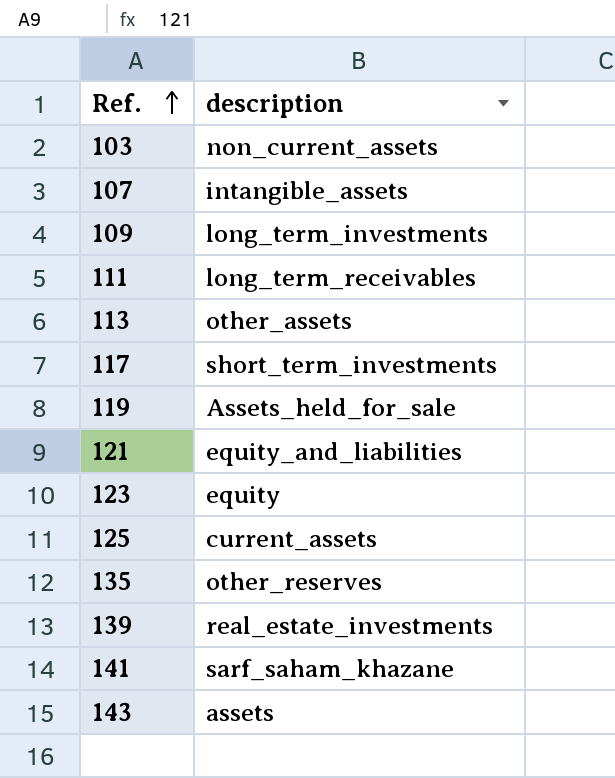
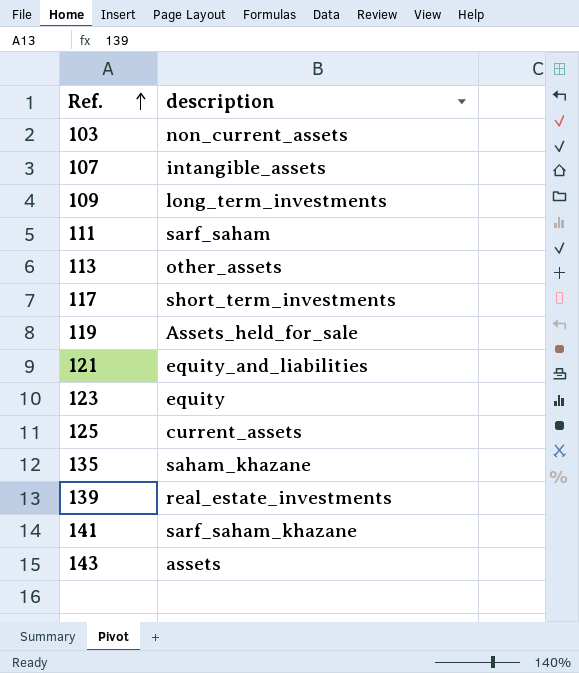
111 | description: long_term_receivables -> sarf_saham
135 | description: other_reserves -> saham_khazane

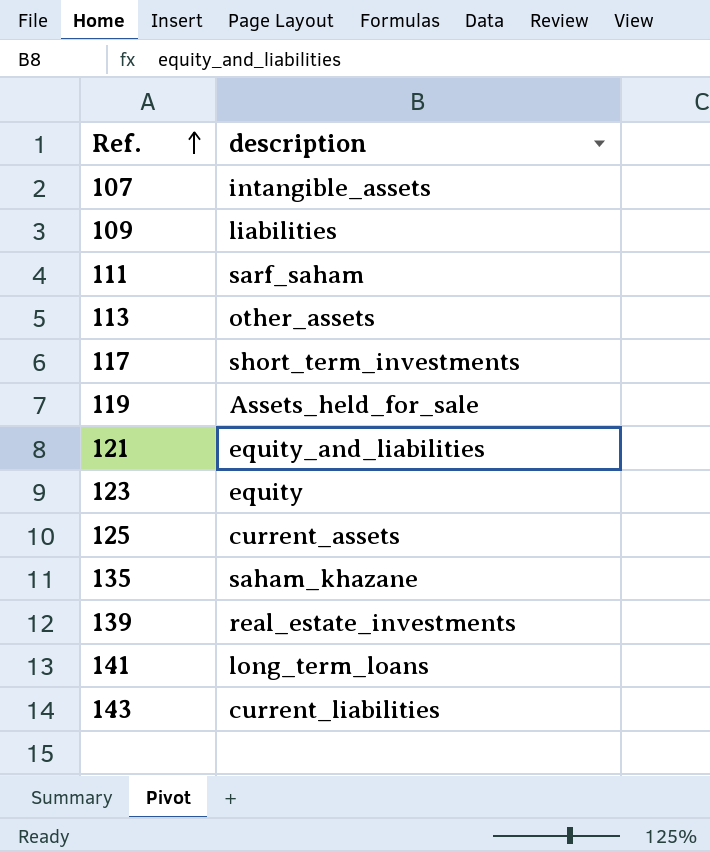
row 103: non_current_assets -> none
109 | description: long_term_investments -> liabilities
141 | description: sarf_saham_khazane -> long_term_loans
143 | description: assets -> current_liabilities

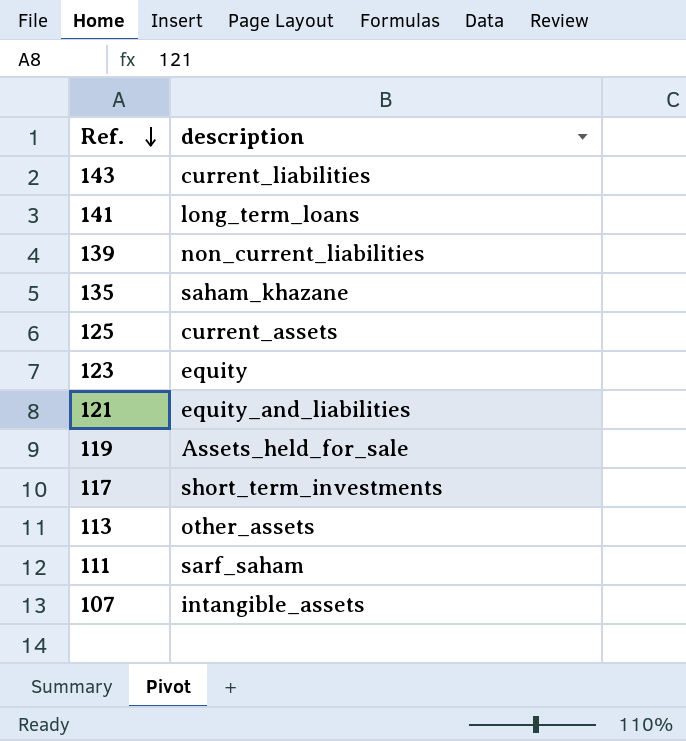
row order: Ref. ascending -> Ref. descending
row 109: liabilities -> none
139 | description: real_estate_investments -> non_current_liabilities

